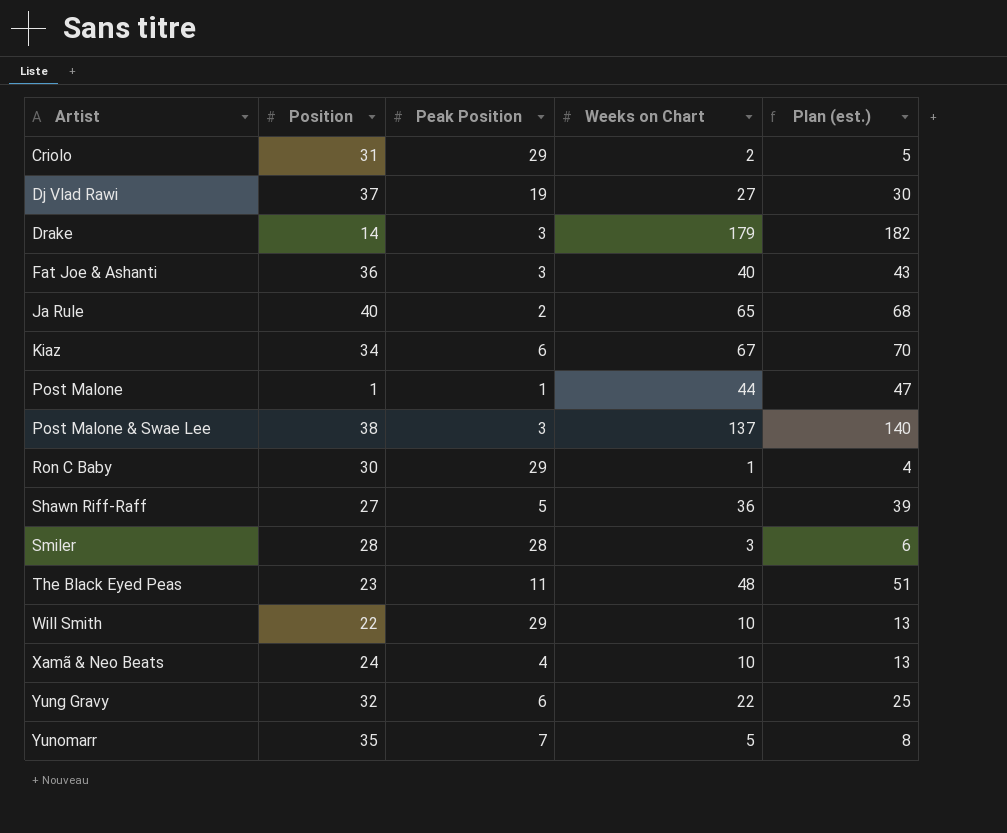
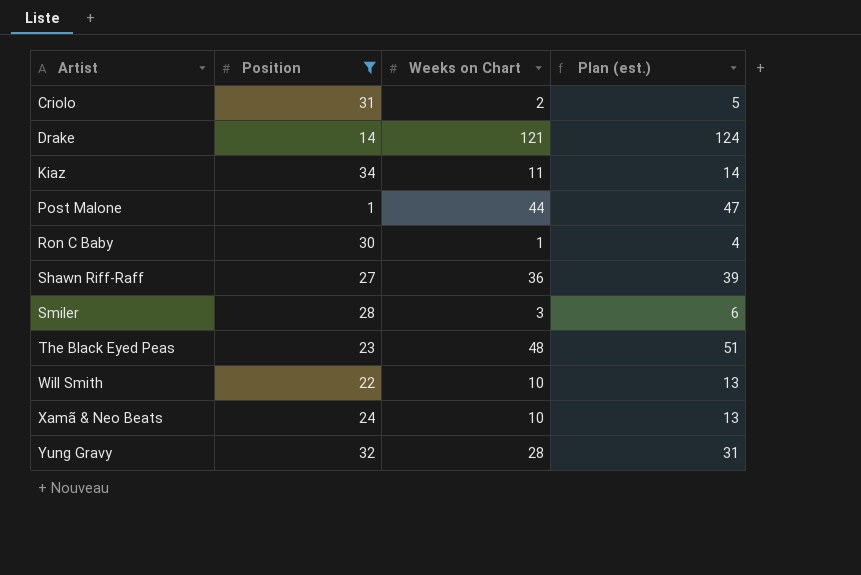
filter: none -> Position <= 34
column Peak Position | position: 3 -> none
Drake | Weeks on Chart: 179 -> 121
Drake | Plan (est.): 182 -> 124
Kiaz | Weeks on Chart: 67 -> 11
Kiaz | Plan (est.): 70 -> 14
Yung Gravy | Weeks on Chart: 22 -> 28
Yung Gravy | Plan (est.): 25 -> 31

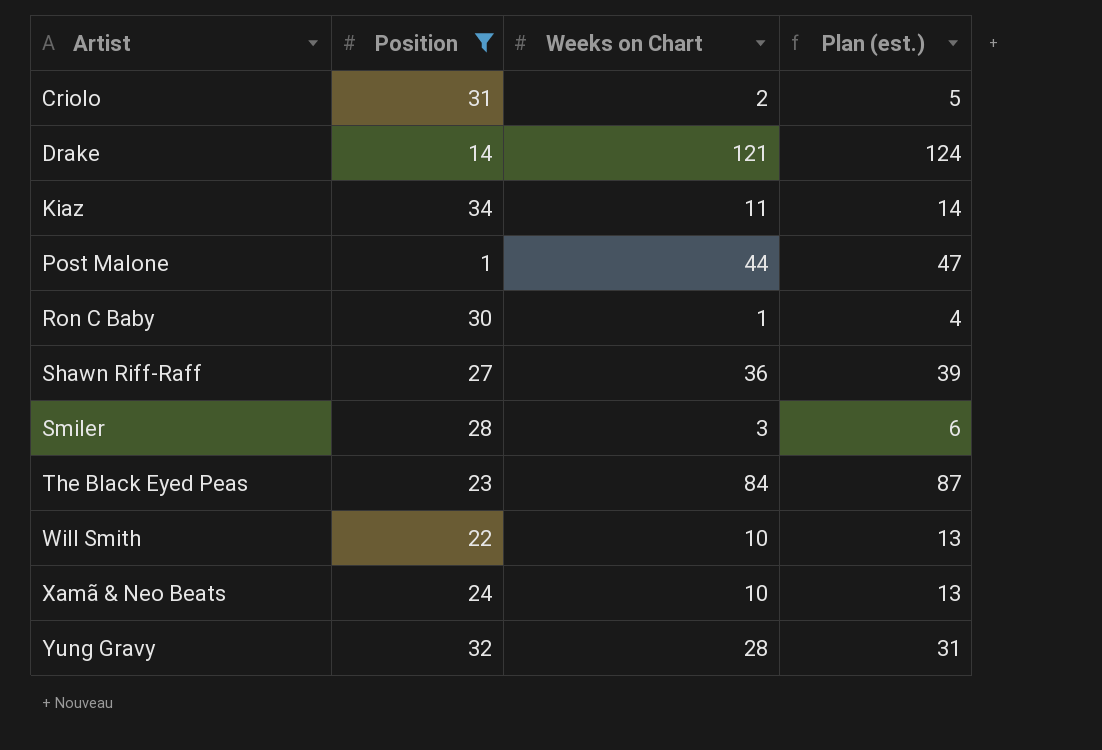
The Black Eyed Peas | Weeks on Chart: 48 -> 84
The Black Eyed Peas | Plan (est.): 51 -> 87

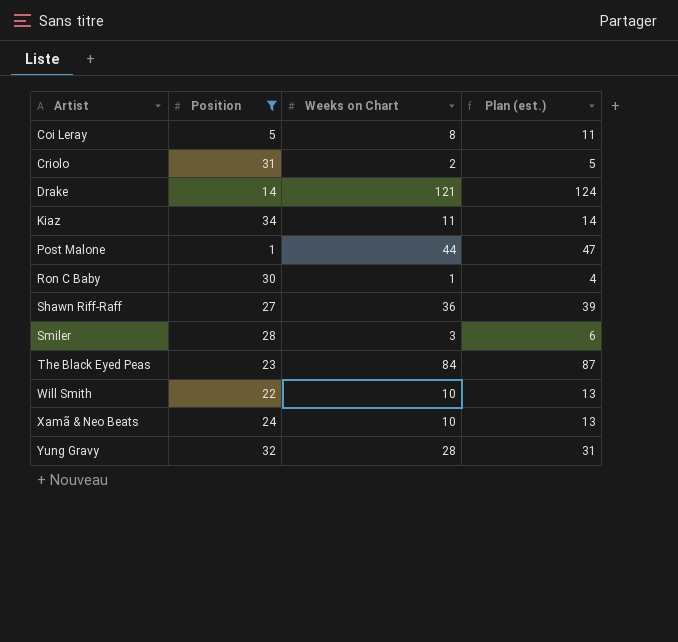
row Coi Leray: none -> 5 | 8 | 11

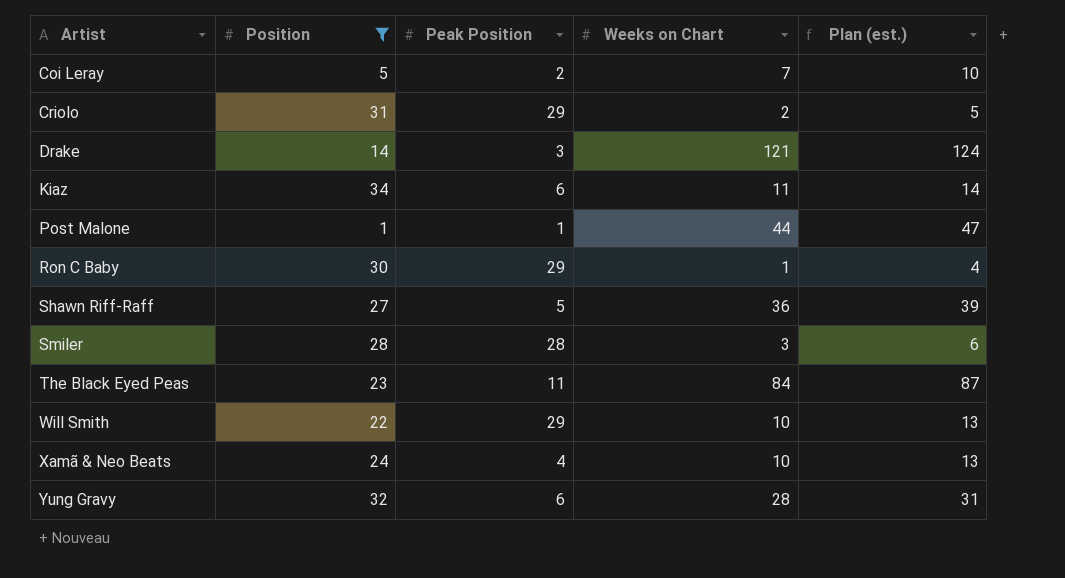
column Peak Position | position: none -> 3
Coi Leray | Weeks on Chart: 8 -> 7
Coi Leray | Plan (est.): 11 -> 10

